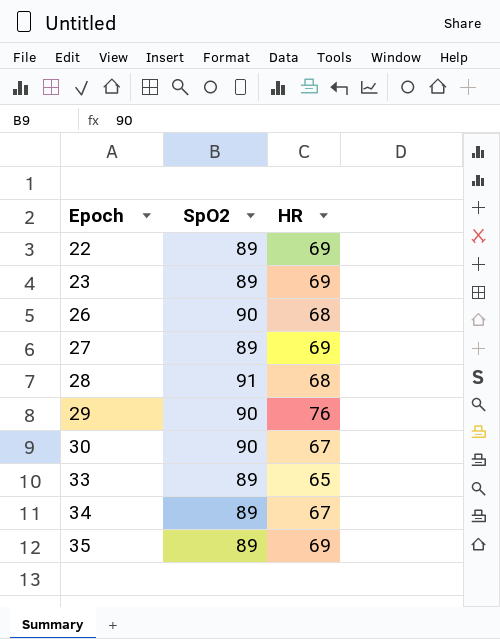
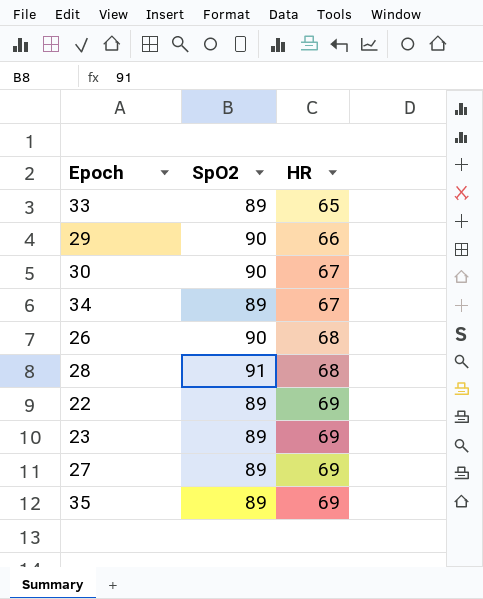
row order: Epoch ascending -> HR ascending
29 | HR: 76 -> 66

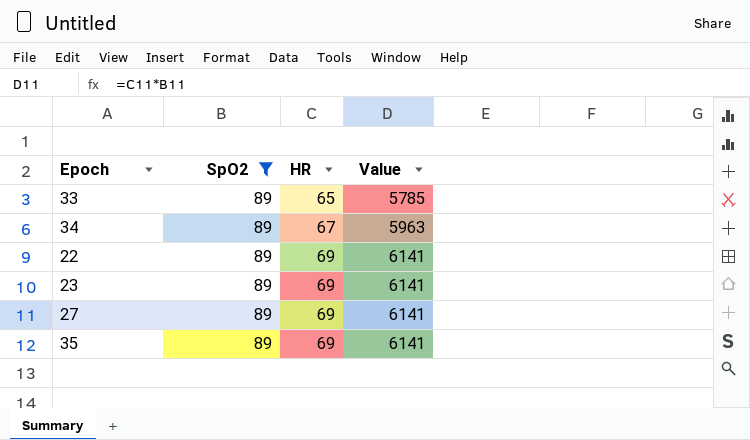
filter: none -> SpO2 = 89
column Value | formula: none -> [SpO2] * [HR]

